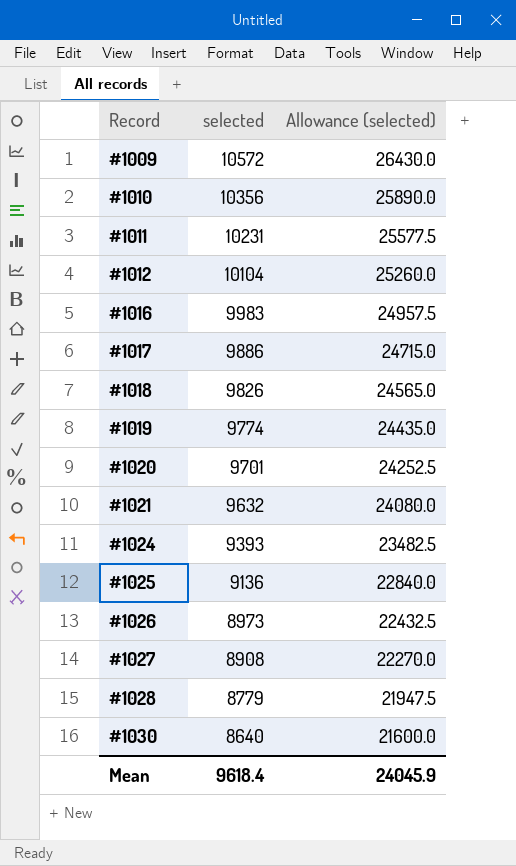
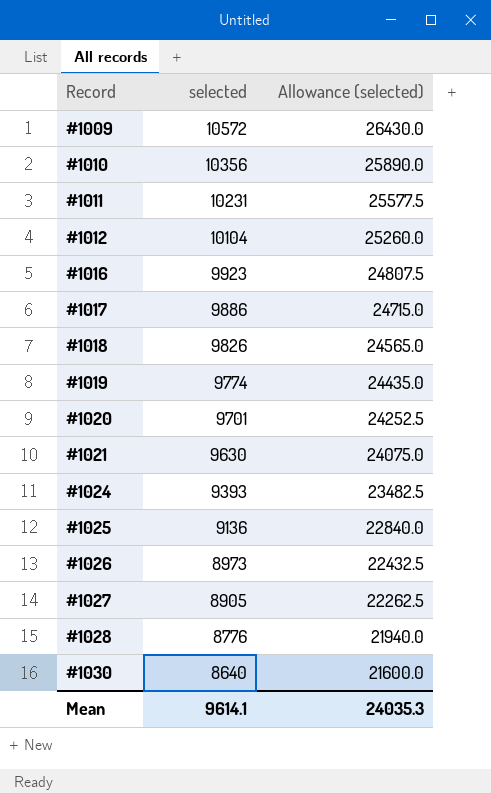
#1016 | selected: 9983 -> 9923
#1016 | Allowance (selected): 24957.5 -> 24807.5
#1021 | selected: 9632 -> 9630
#1021 | Allowance (selected): 24080.0 -> 24075.0
#1027 | selected: 8908 -> 8905
#1027 | Allowance (selected): 22270.0 -> 22262.5
#1028 | selected: 8779 -> 8776
#1028 | Allowance (selected): 21947.5 -> 21940.0
Mean | selected: 9618.4 -> 9614.1
Mean | Allowance (selected): 24045.9 -> 24035.3

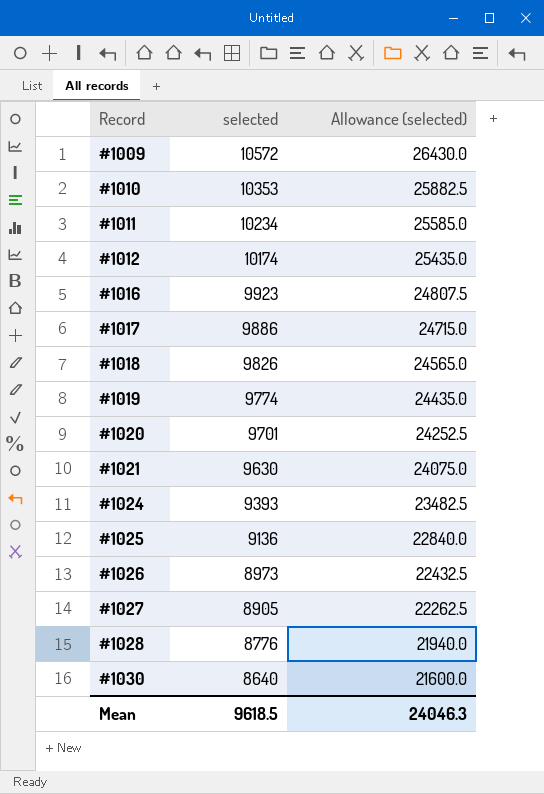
#1010 | selected: 10356 -> 10353
#1010 | Allowance (selected): 25890.0 -> 25882.5
#1011 | selected: 10231 -> 10234
#1011 | Allowance (selected): 25577.5 -> 25585.0
#1012 | selected: 10104 -> 10174
#1012 | Allowance (selected): 25260.0 -> 25435.0
Mean | selected: 9614.1 -> 9618.5
Mean | Allowance (selected): 24035.3 -> 24046.3

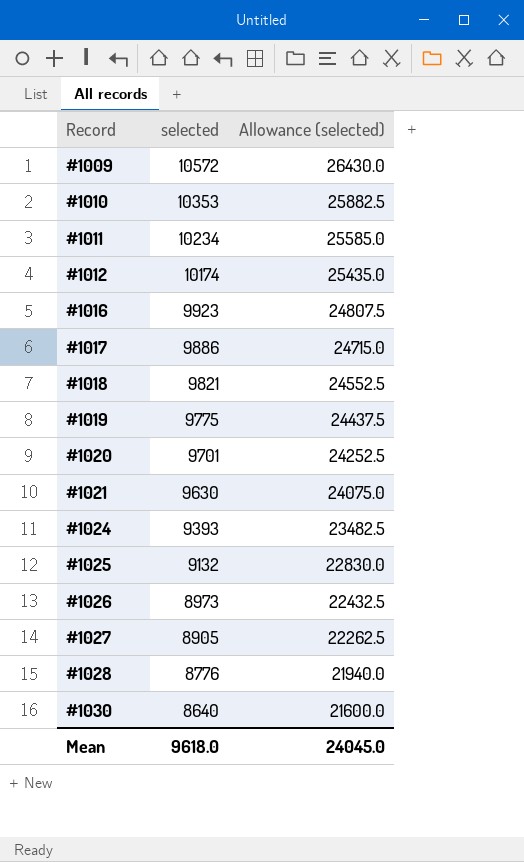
#1018 | selected: 9826 -> 9821
#1018 | Allowance (selected): 24565.0 -> 24552.5
#1019 | selected: 9774 -> 9775
#1019 | Allowance (selected): 24435.0 -> 24437.5
#1025 | selected: 9136 -> 9132
#1025 | Allowance (selected): 22840.0 -> 22830.0
Mean | selected: 9618.5 -> 9618.0
Mean | Allowance (selected): 24046.3 -> 24045.0

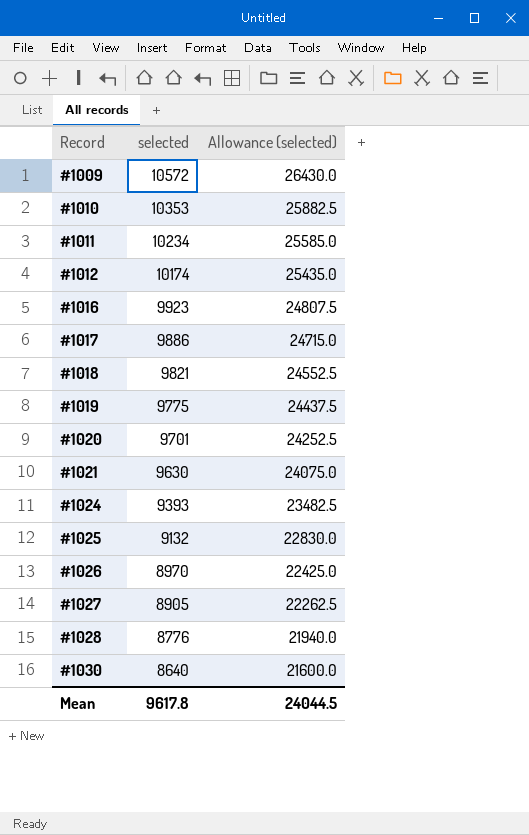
#1026 | selected: 8973 -> 8970
#1026 | Allowance (selected): 22432.5 -> 22425.0
Mean | selected: 9618.0 -> 9617.8
Mean | Allowance (selected): 24045.0 -> 24044.5

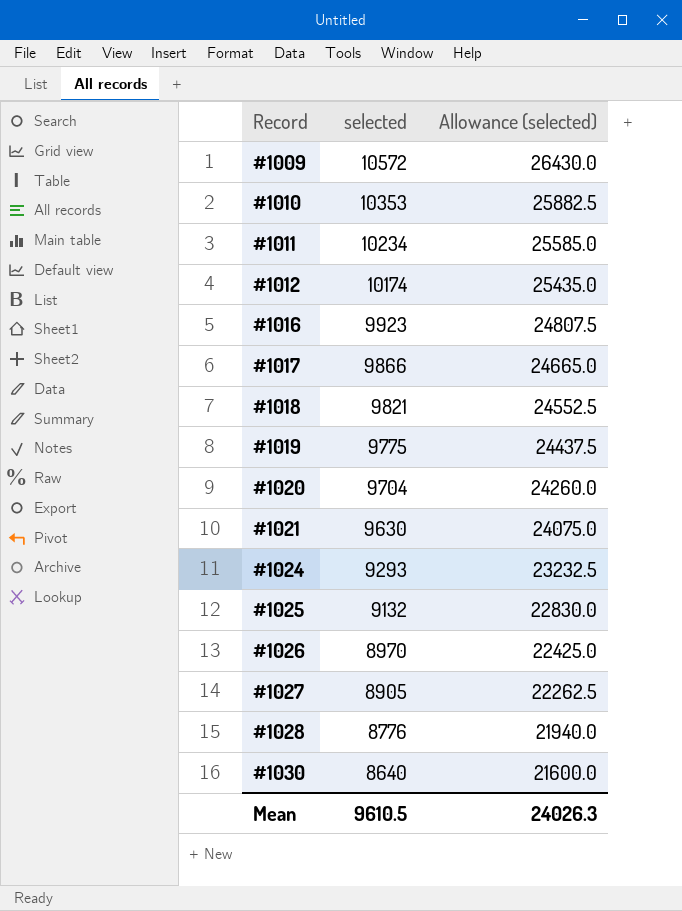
#1017 | selected: 9886 -> 9866
#1017 | Allowance (selected): 24715.0 -> 24665.0
#1020 | selected: 9701 -> 9704
#1020 | Allowance (selected): 24252.5 -> 24260.0
#1024 | selected: 9393 -> 9293
#1024 | Allowance (selected): 23482.5 -> 23232.5
Mean | selected: 9617.8 -> 9610.5
Mean | Allowance (selected): 24044.5 -> 24026.3

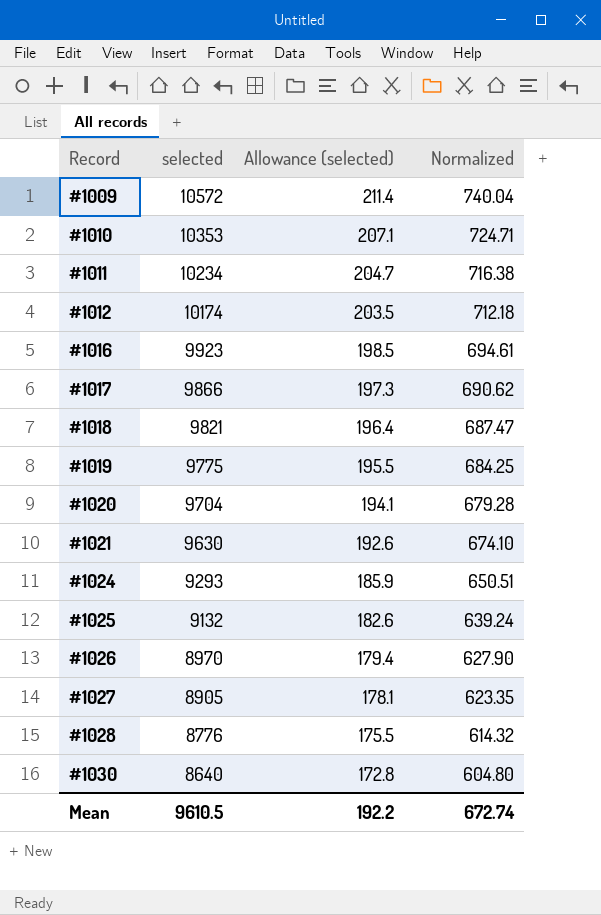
column Allowance (selected) | formula: [selected] * 2.5 -> [selected] * 0.02
column Normalized | formula: none -> [selected] * 0.07
Mean | Allowance (selected): 24026.3 -> 192.2

